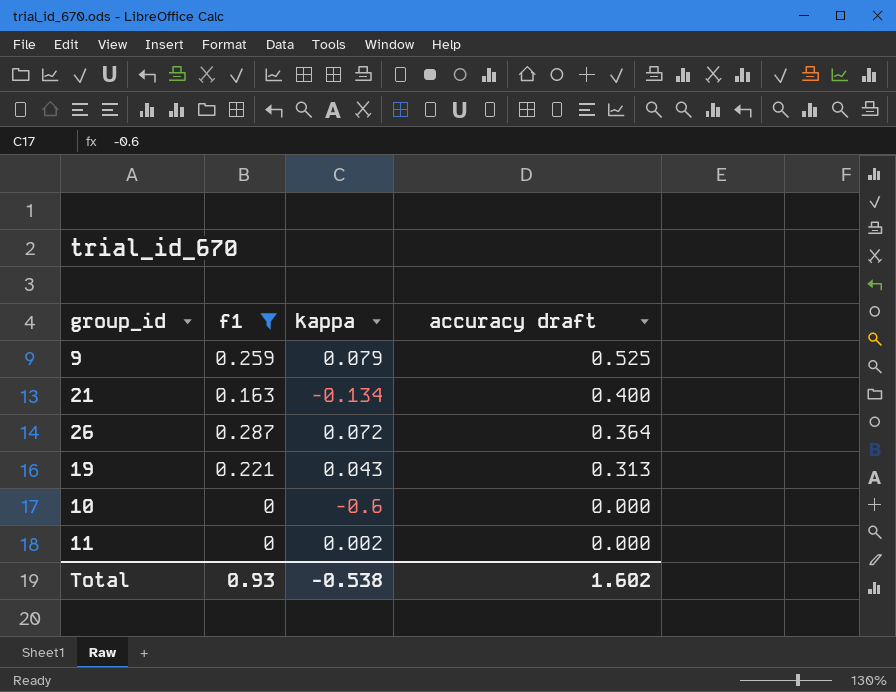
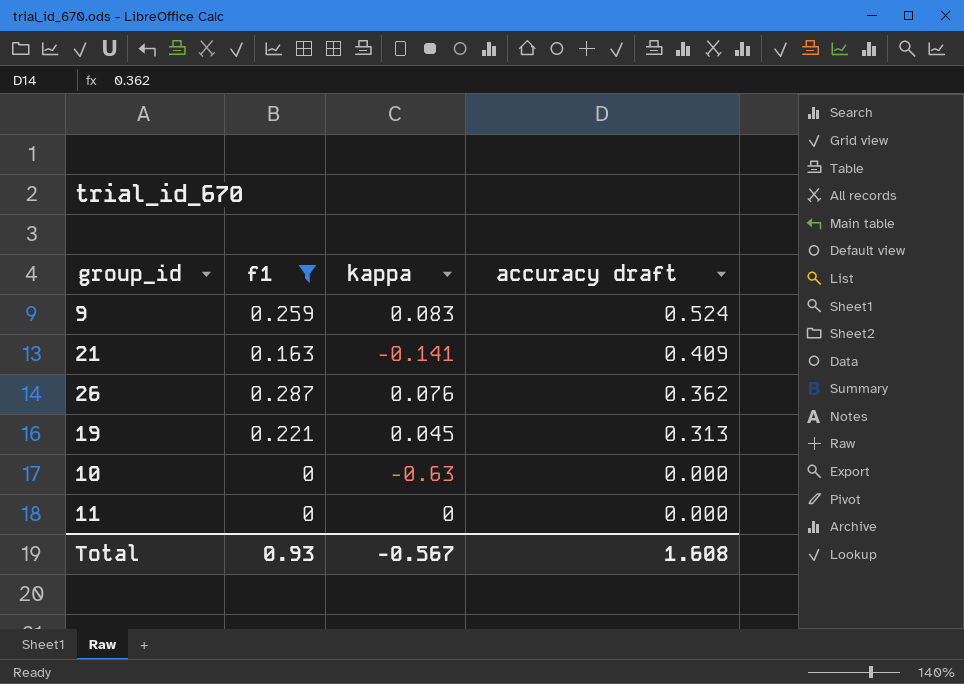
9 | kappa: 0.079 -> 0.083
9 | accuracy draft: 0.525 -> 0.524
21 | kappa: -0.134 -> -0.141
21 | accuracy draft: 0.400 -> 0.409
26 | kappa: 0.072 -> 0.076
26 | accuracy draft: 0.364 -> 0.362
19 | kappa: 0.043 -> 0.045
10 | kappa: -0.6 -> -0.63
11 | kappa: 0.002 -> 0
Total | kappa: -0.538 -> -0.567
Total | accuracy draft: 1.602 -> 1.608

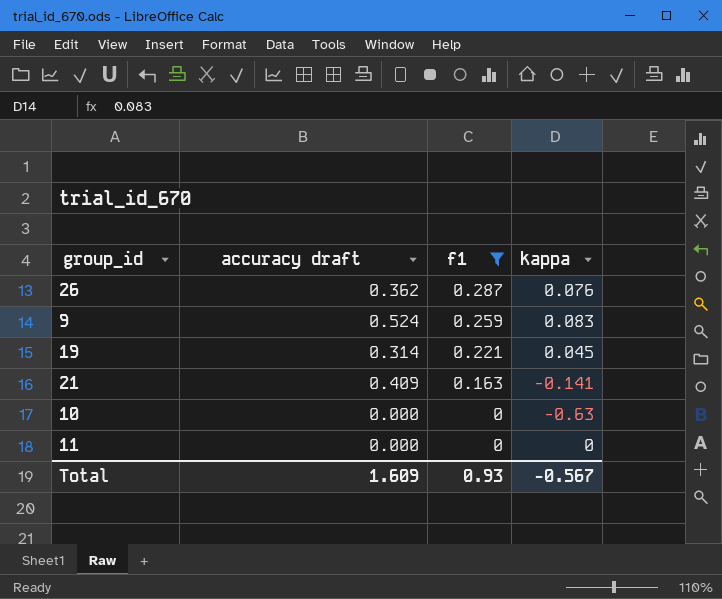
row order: accuracy draft descending -> f1 descending
column accuracy draft | position: 4 -> 2
19 | accuracy draft: 0.313 -> 0.314
Total | accuracy draft: 1.608 -> 1.609

